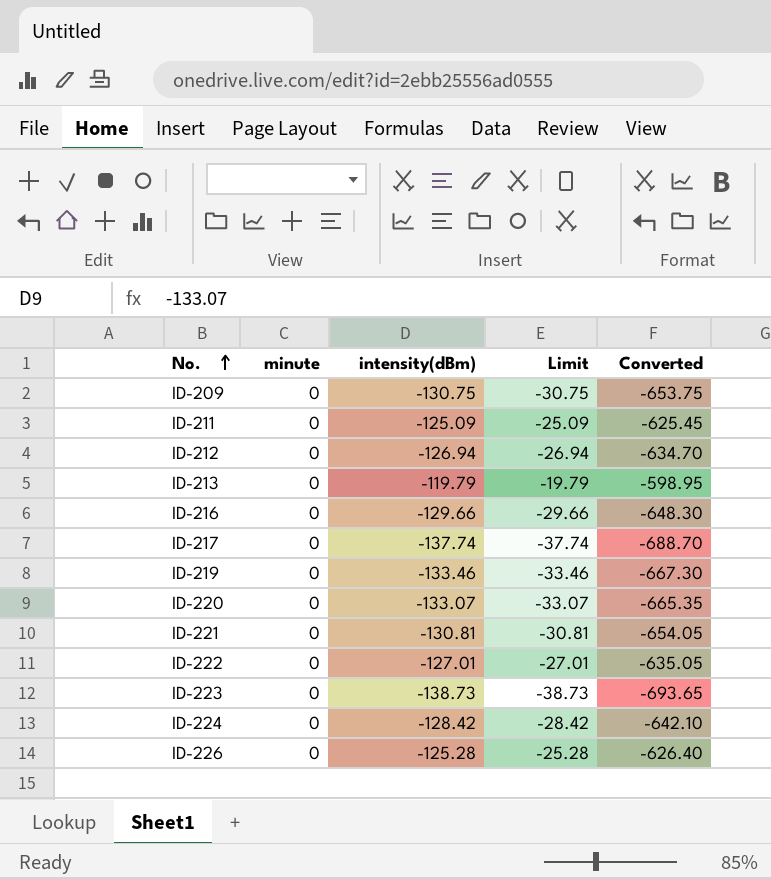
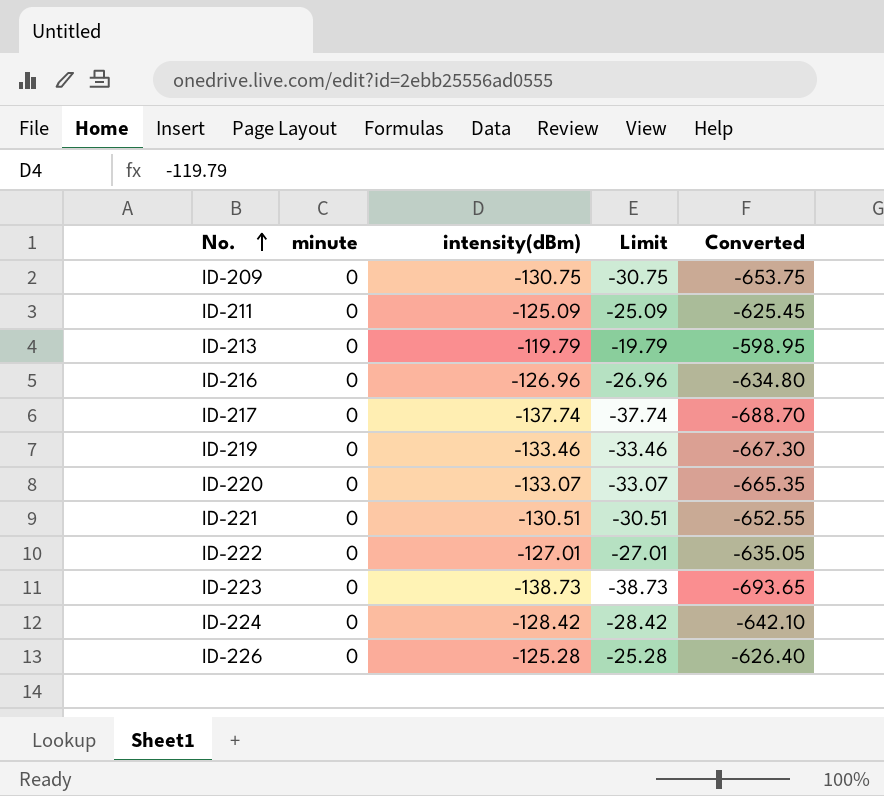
row ID-212: 0 | -126.94 | -26.94 | -634.70 -> none
ID-216 | intensity(dBm): -129.66 -> -126.96
ID-216 | Limit: -29.66 -> -26.96
ID-216 | Converted: -648.30 -> -634.80
ID-221 | intensity(dBm): -130.81 -> -130.51
ID-221 | Limit: -30.81 -> -30.51
ID-221 | Converted: -654.05 -> -652.55

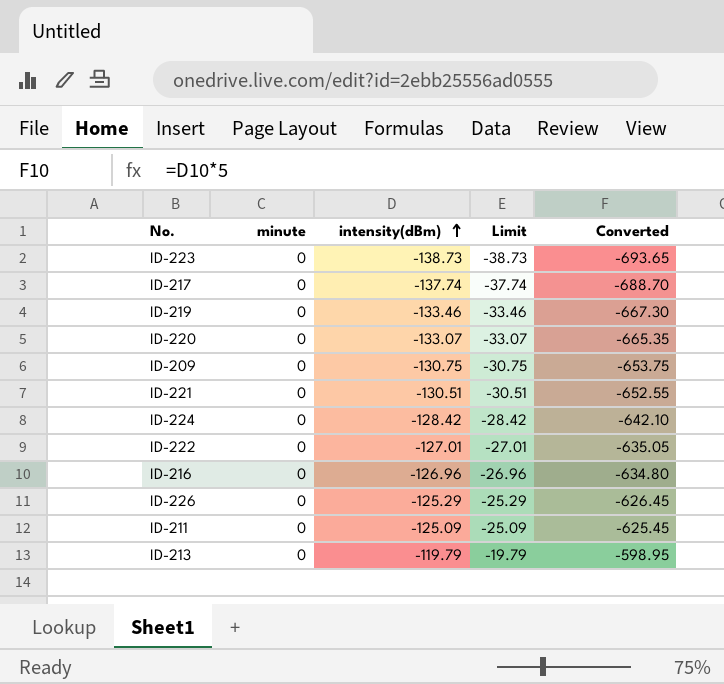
row order: No. ascending -> intensity(dBm) ascending
ID-226 | intensity(dBm): -125.28 -> -125.29
ID-226 | Limit: -25.28 -> -25.29
ID-226 | Converted: -626.40 -> -626.45

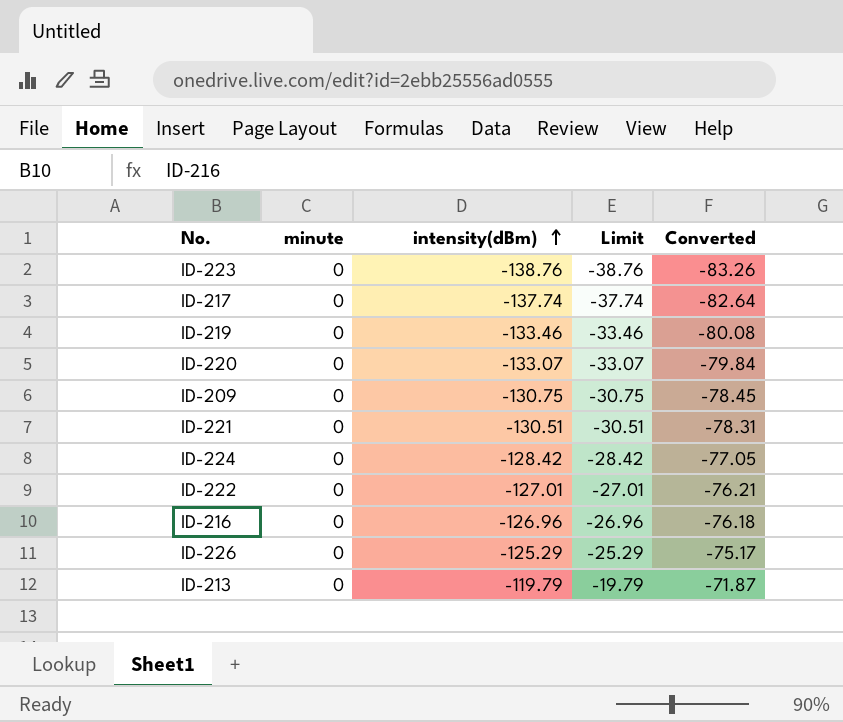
column Converted | formula: [intensity(dBm)] * 5 -> [intensity(dBm)] * 0.6
row ID-211: 0 | -125.09 | -25.09 | -625.45 -> none
ID-223 | intensity(dBm): -138.73 -> -138.76
ID-223 | Limit: -38.73 -> -38.76

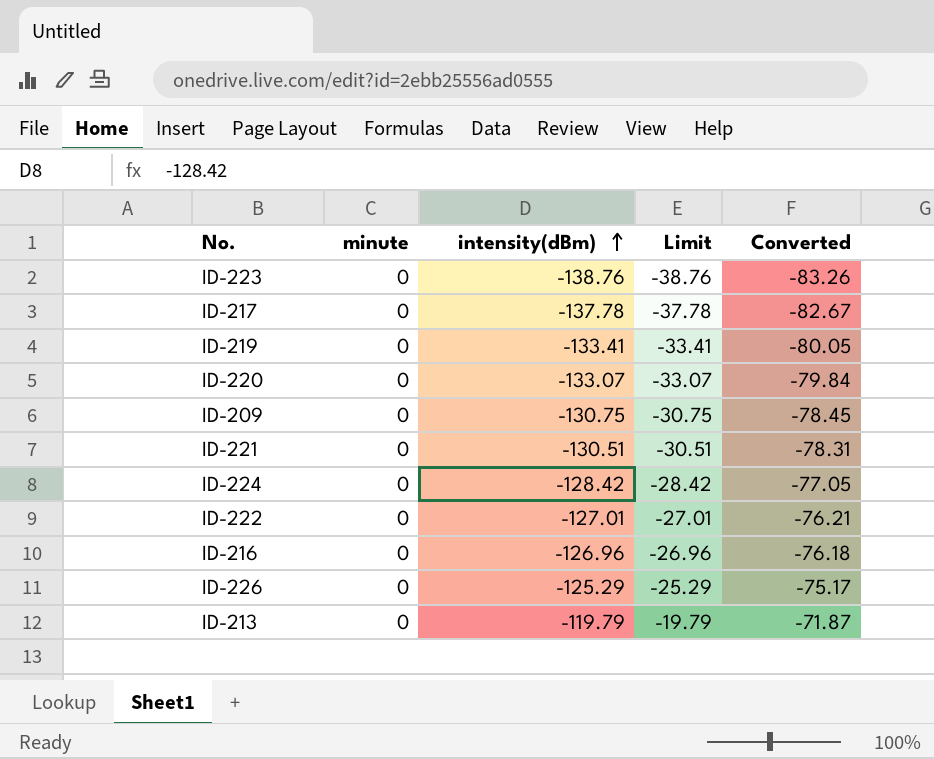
ID-217 | intensity(dBm): -137.74 -> -137.78
ID-217 | Limit: -37.74 -> -37.78
ID-217 | Converted: -82.64 -> -82.67
ID-219 | intensity(dBm): -133.46 -> -133.41
ID-219 | Limit: -33.46 -> -33.41
ID-219 | Converted: -80.08 -> -80.05

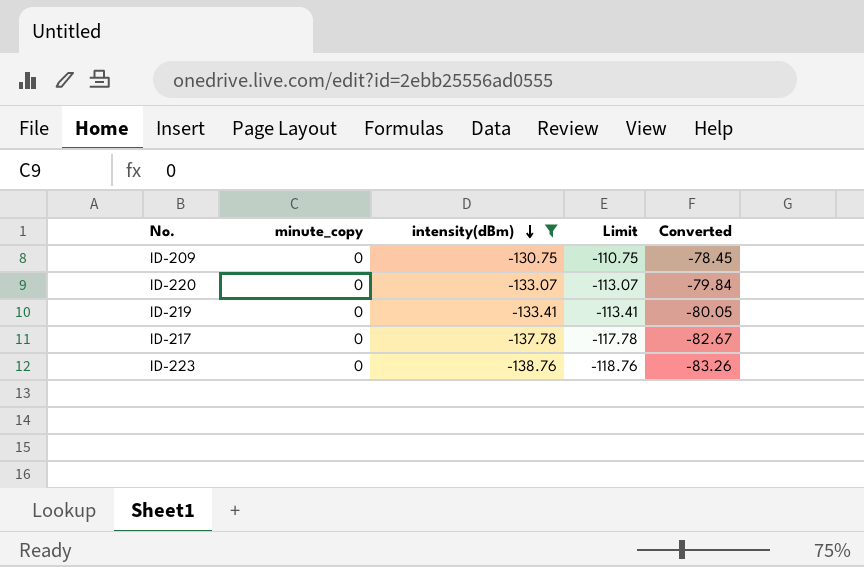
filter: none -> intensity(dBm) <= -130.75
row order: intensity(dBm) ascending -> intensity(dBm) descending
column name: minute -> minute_copy
column Limit | formula: [intensity(dBm)] + 100 -> [intensity(dBm)] + 20

